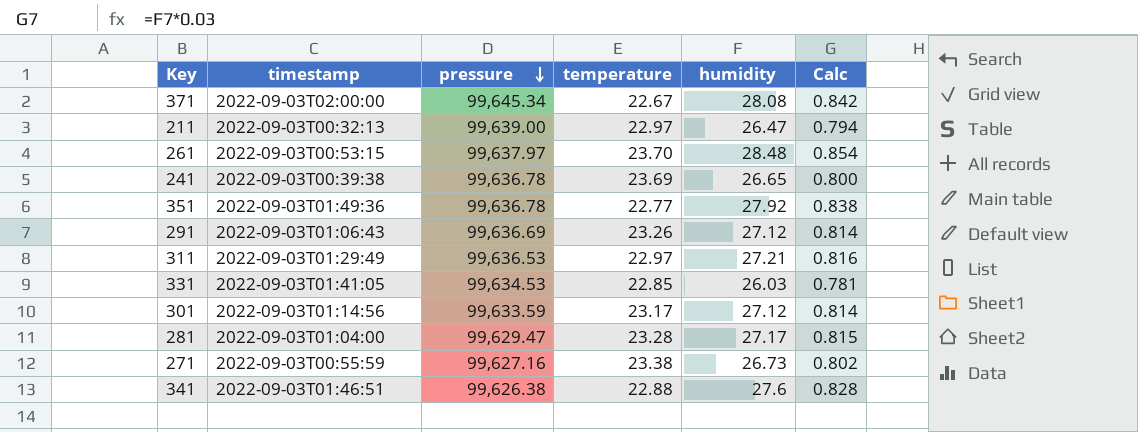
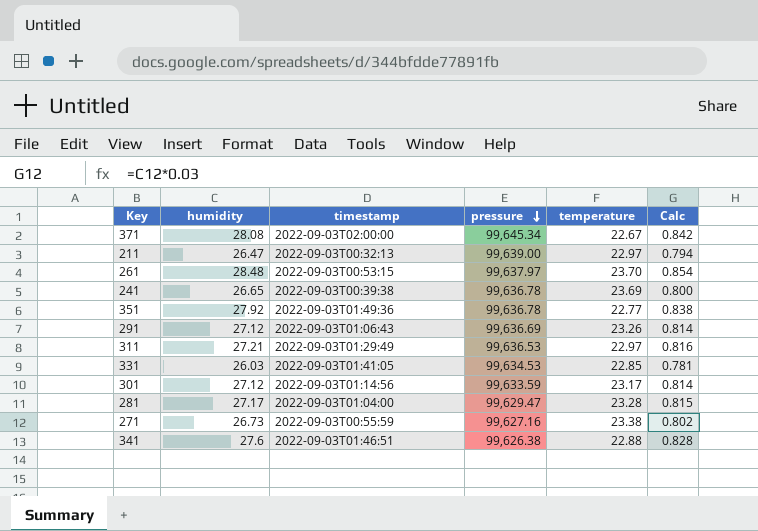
column humidity | position: 5 -> 2

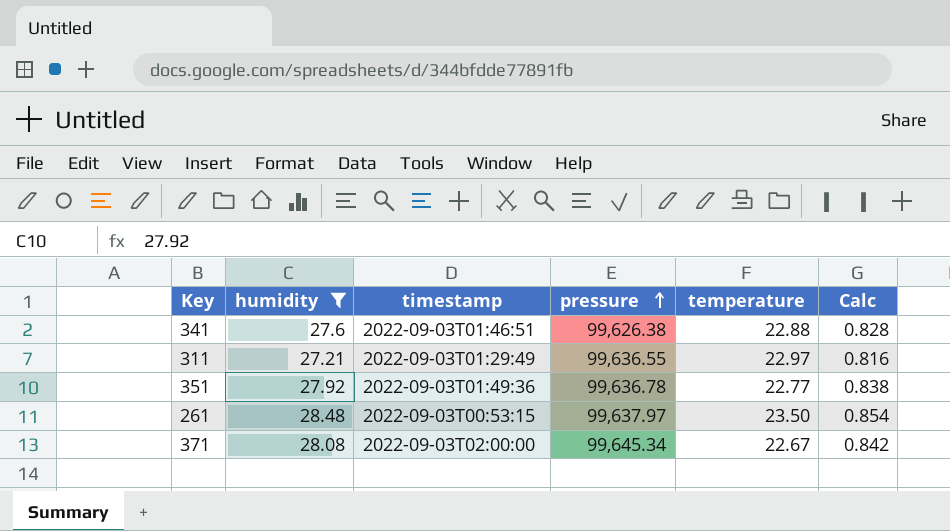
filter: none -> humidity >= 27.21
row order: pressure descending -> pressure ascending
311 | pressure: 99,636.53 -> 99,636.55
261 | temperature: 23.70 -> 23.50

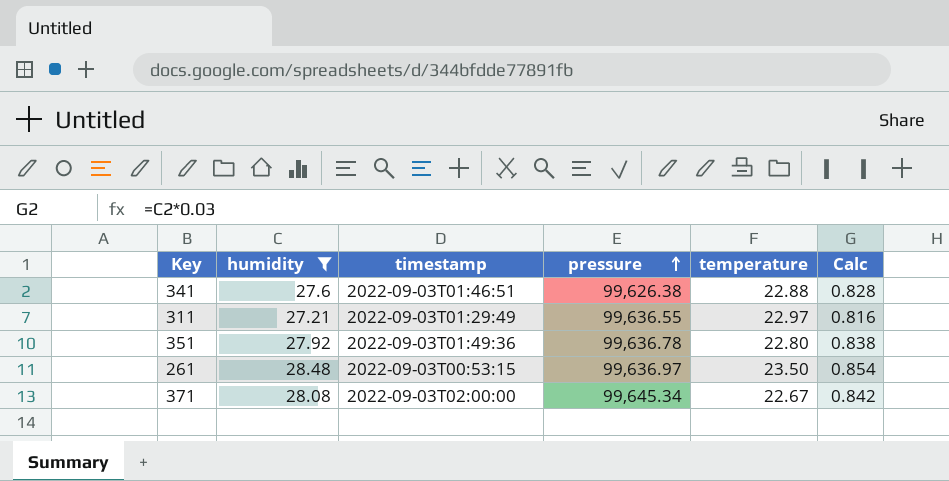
351 | temperature: 22.77 -> 22.80
261 | pressure: 99,637.97 -> 99,636.97

